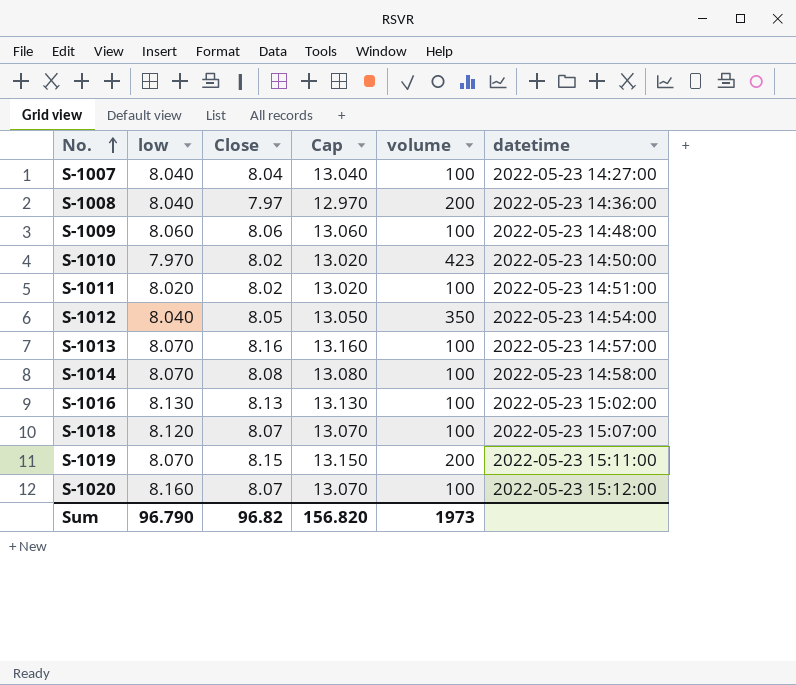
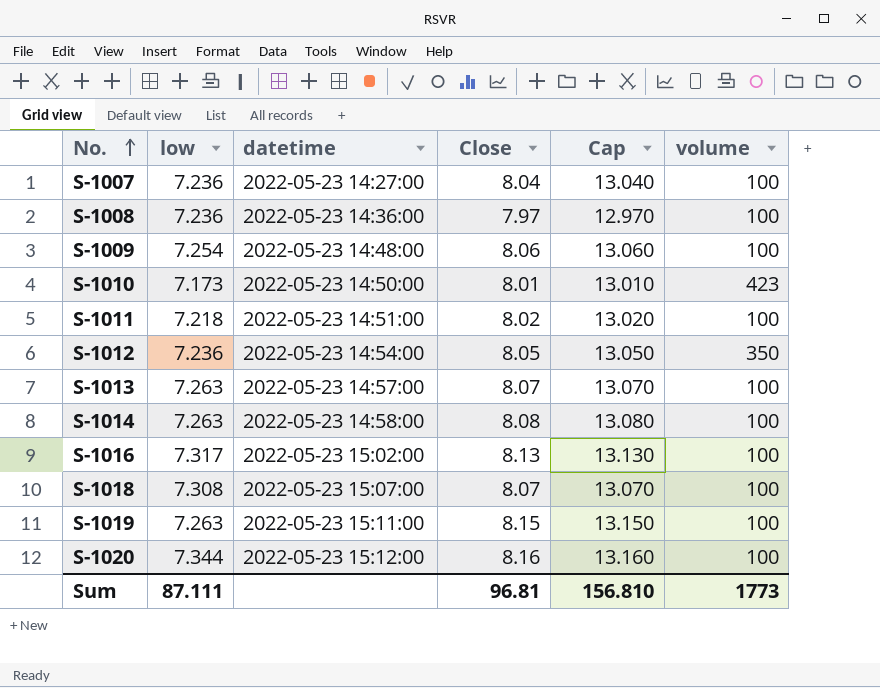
column datetime | position: 6 -> 3
S-1007 | low: 8.040 -> 7.236
S-1008 | low: 8.040 -> 7.236
S-1008 | volume: 200 -> 100
S-1009 | low: 8.060 -> 7.254
S-1010 | low: 7.970 -> 7.173
S-1010 | Close: 8.02 -> 8.01
S-1010 | Cap: 13.020 -> 13.010
S-1011 | low: 8.020 -> 7.218
S-1012 | low: 8.040 -> 7.236
S-1013 | low: 8.070 -> 7.263
S-1013 | Close: 8.16 -> 8.07
S-1013 | Cap: 13.160 -> 13.070
S-1014 | low: 8.070 -> 7.263
S-1016 | low: 8.130 -> 7.317
S-1018 | low: 8.120 -> 7.308
S-1019 | low: 8.070 -> 7.263
S-1019 | volume: 200 -> 100
S-1020 | low: 8.160 -> 7.344
S-1020 | Close: 8.07 -> 8.16
S-1020 | Cap: 13.070 -> 13.160
Sum | low: 96.790 -> 87.111
Sum | Close: 96.82 -> 96.81
Sum | Cap: 156.820 -> 156.810
Sum | volume: 1973 -> 1773

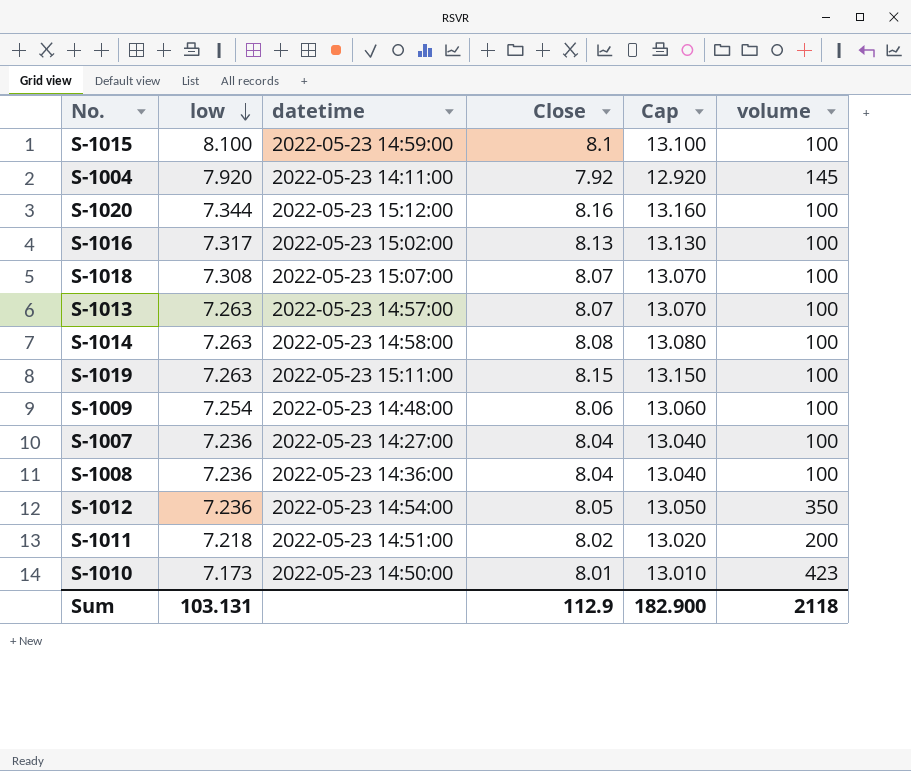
row order: No. ascending -> low descending
row S-1015: none -> 8.100 | 2022-05-23 14:59:00 | 8.1 | 13.100 | 100
row S-1004: none -> 7.920 | 2022-05-23 14:11:00 | 7.92 | 12.920 | 145
S-1008 | Close: 7.97 -> 8.04
S-1008 | Cap: 12.970 -> 13.040
S-1011 | volume: 100 -> 200
Sum | low: 87.111 -> 103.131
Sum | Close: 96.81 -> 112.9
Sum | Cap: 156.810 -> 182.900
Sum | volume: 1773 -> 2118

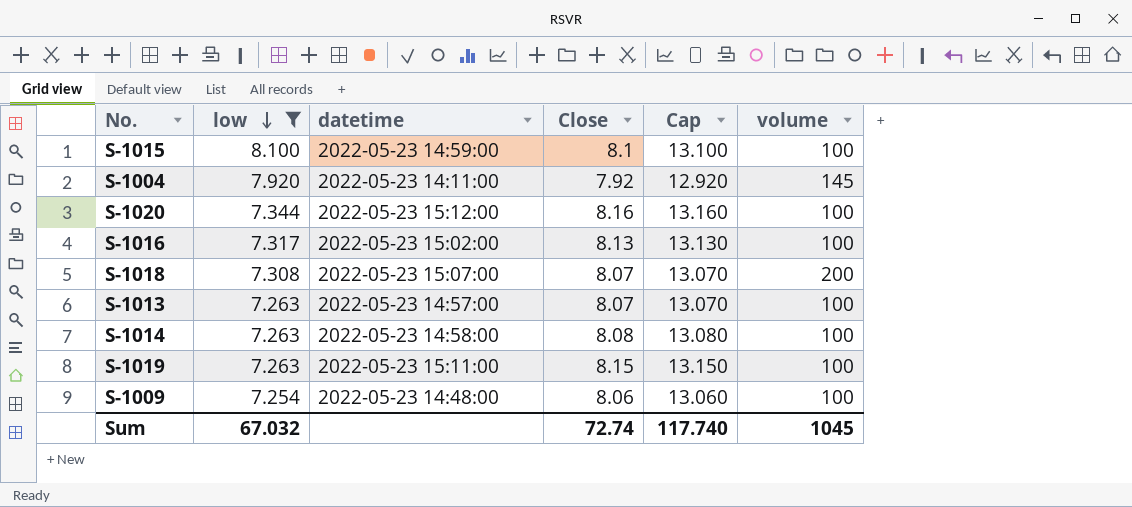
filter: none -> low >= 7.254
S-1018 | volume: 100 -> 200
Sum | low: 103.131 -> 67.032
Sum | Close: 112.9 -> 72.74
Sum | Cap: 182.900 -> 117.740
Sum | volume: 2118 -> 1045

